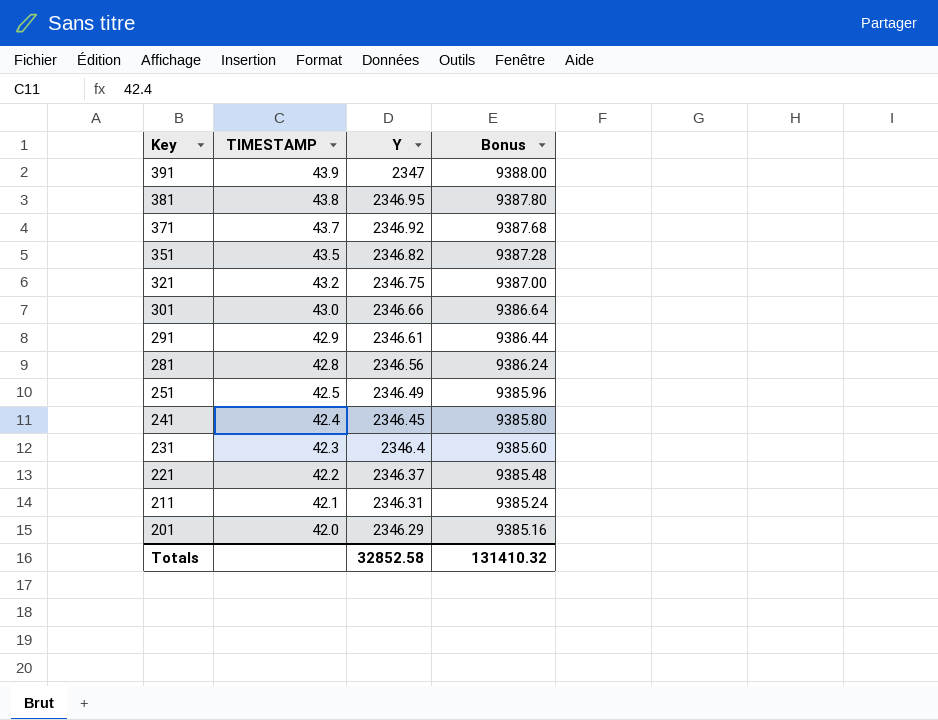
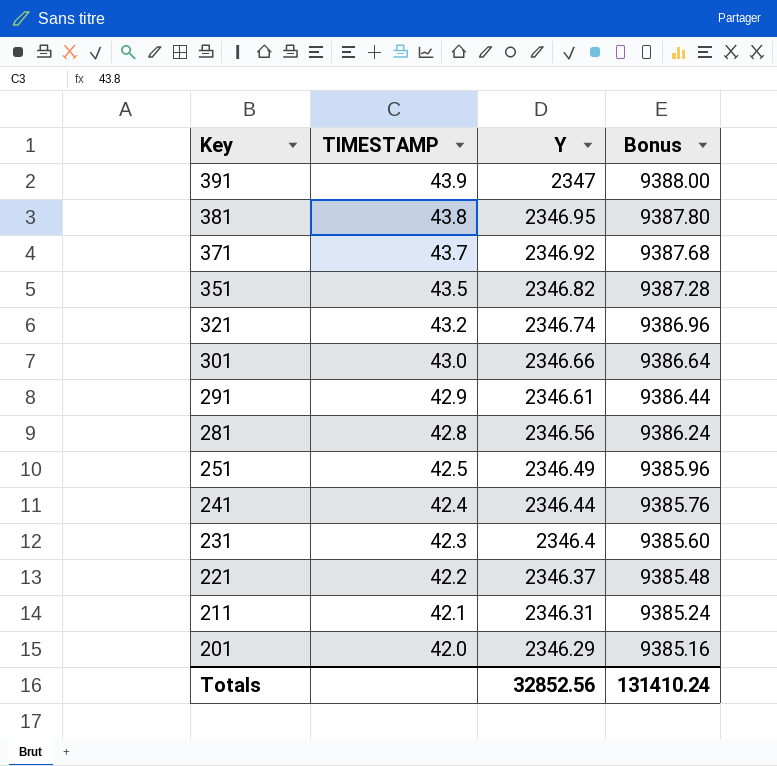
321 | Y: 2346.75 -> 2346.74
321 | Bonus: 9387.00 -> 9386.96
241 | Y: 2346.45 -> 2346.44
241 | Bonus: 9385.80 -> 9385.76
Totals | Y: 32852.58 -> 32852.56
Totals | Bonus: 131410.32 -> 131410.24

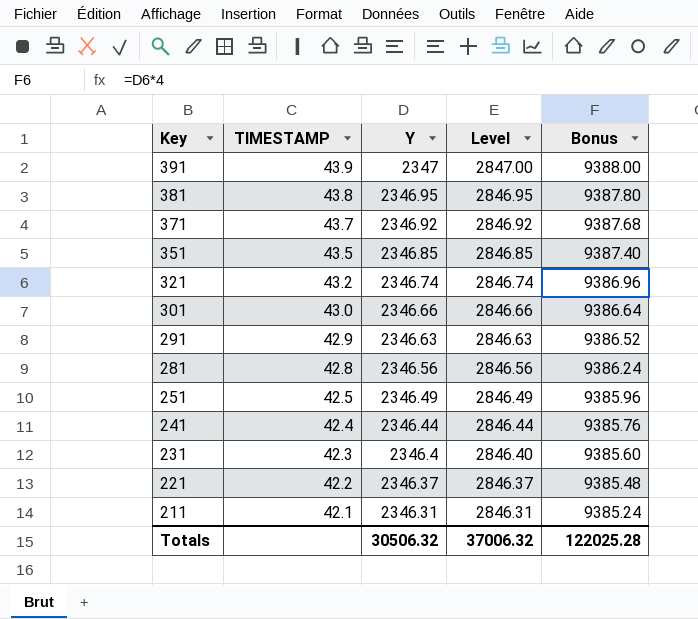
column Level | formula: none -> [Y] + 500
row 201: 42.0 | 2346.29 | 9385.16 -> none
351 | Y: 2346.82 -> 2346.85
351 | Bonus: 9387.28 -> 9387.40
291 | Y: 2346.61 -> 2346.63
291 | Bonus: 9386.44 -> 9386.52
Totals | Y: 32852.56 -> 30506.32
Totals | Bonus: 131410.24 -> 122025.28

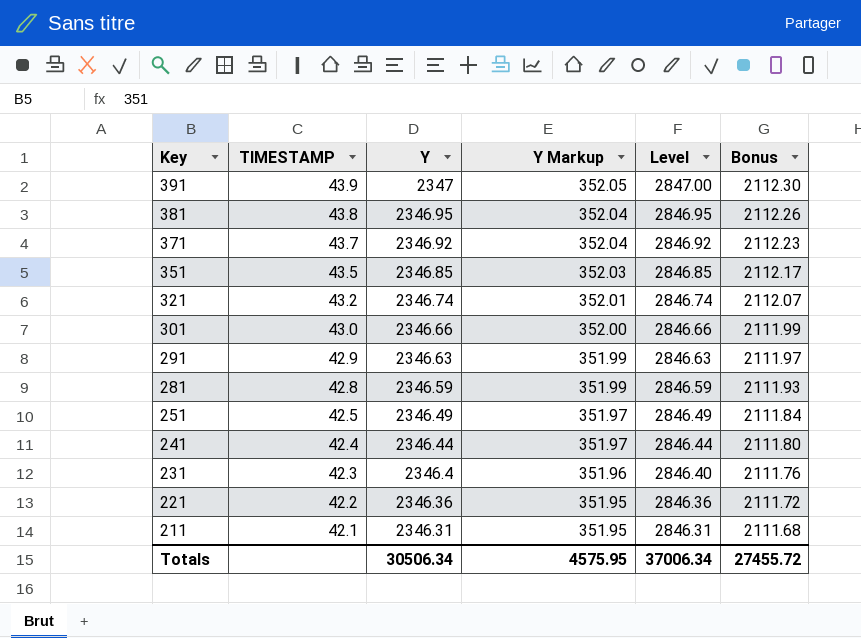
column Y Markup | formula: none -> [Y] * 0.15
column Bonus | formula: [Y] * 4 -> [Y] * 0.9
281 | Y: 2346.56 -> 2346.59
281 | Level: 2846.56 -> 2846.59
221 | Y: 2346.37 -> 2346.36
221 | Level: 2846.37 -> 2846.36
Totals | Y: 30506.32 -> 30506.34
Totals | Level: 37006.32 -> 37006.34
Totals | Bonus: 122025.28 -> 27455.72

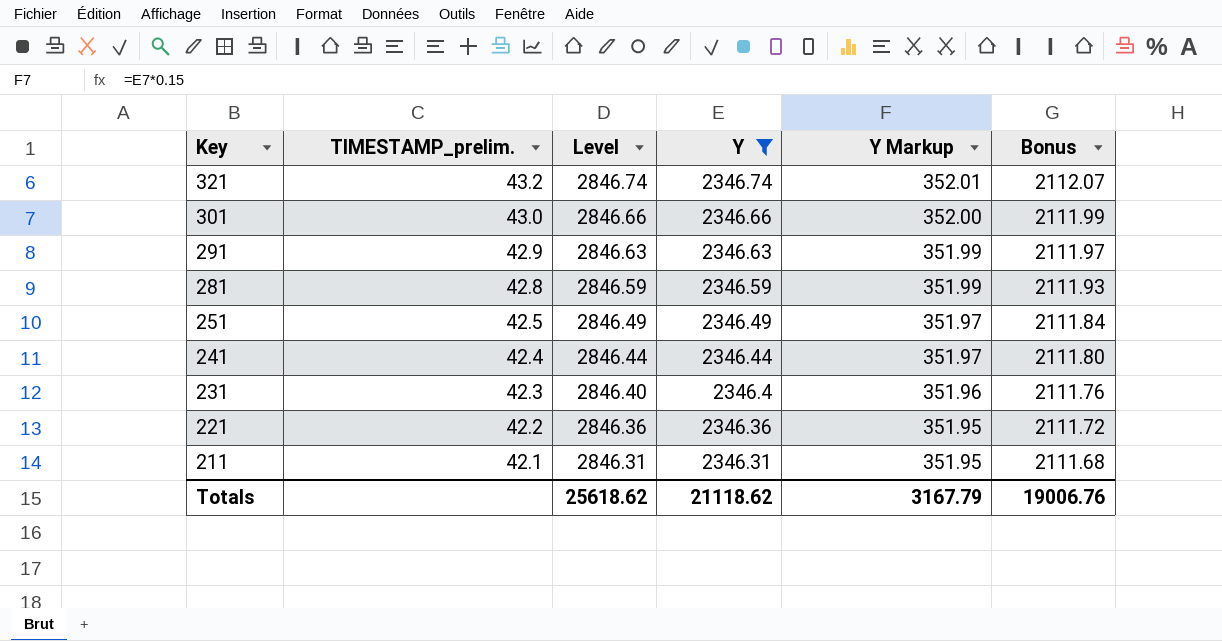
filter: none -> Y <= 2346.74
column name: TIMESTAMP -> TIMESTAMP_prelim.
column Level | position: 5 -> 3
Totals | Level: 37006.34 -> 25618.62
Totals | Y: 30506.34 -> 21118.62
Totals | Y Markup: 4575.95 -> 3167.79
Totals | Bonus: 27455.72 -> 19006.76

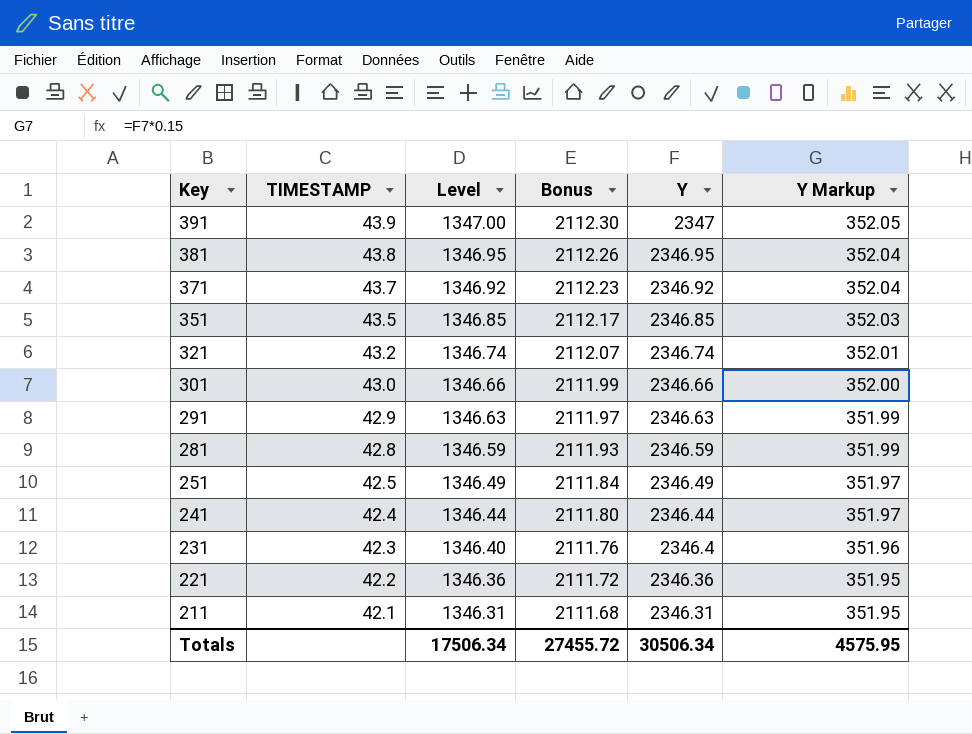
filter: Y <= 2346.74 -> none
column name: TIMESTAMP_prelim. -> TIMESTAMP
column Level | formula: [Y] + 500 -> [Y] - 1000
column Bonus | position: 6 -> 4
Totals | Level: 25618.62 -> 17506.34
Totals | Bonus: 19006.76 -> 27455.72
Totals | Y: 21118.62 -> 30506.34
Totals | Y Markup: 3167.79 -> 4575.95

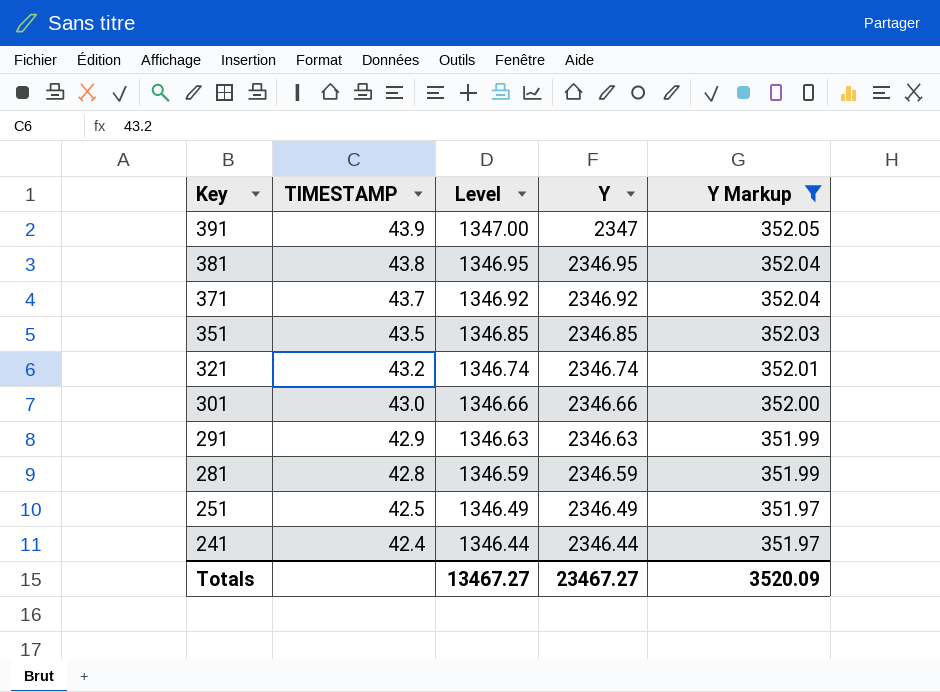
filter: none -> Y Markup >= 351.97
column Bonus | formula: [Y] * 0.9 -> none
Totals | Level: 17506.34 -> 13467.27
Totals | Y: 30506.34 -> 23467.27
Totals | Y Markup: 4575.95 -> 3520.09

